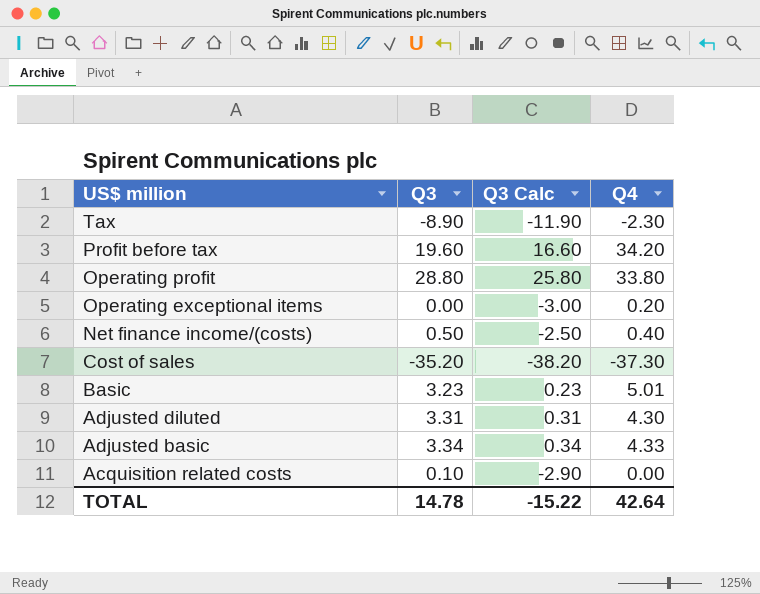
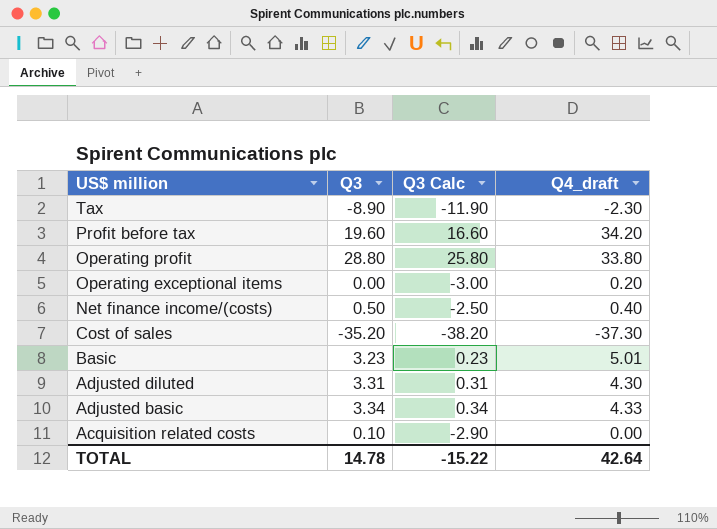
column name: Q4 -> Q4_draft

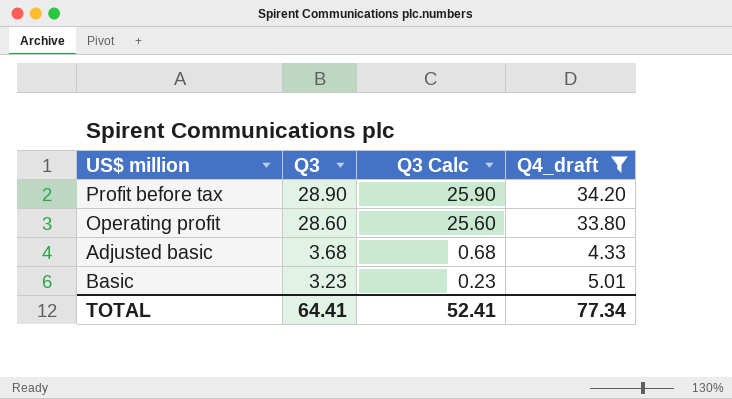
filter: none -> Q4_draft >= 4.33
row order: US$ million descending -> Q3 descending
Profit before tax | Q3: 19.60 -> 28.90
Profit before tax | Q3 Calc: 16.60 -> 25.90
Operating profit | Q3: 28.80 -> 28.60
Operating profit | Q3 Calc: 25.80 -> 25.60
Adjusted basic | Q3: 3.34 -> 3.68
Adjusted basic | Q3 Calc: 0.34 -> 0.68
TOTAL | Q3: 14.78 -> 64.41
TOTAL | Q3 Calc: -15.22 -> 52.41
TOTAL | Q4_draft: 42.64 -> 77.34

